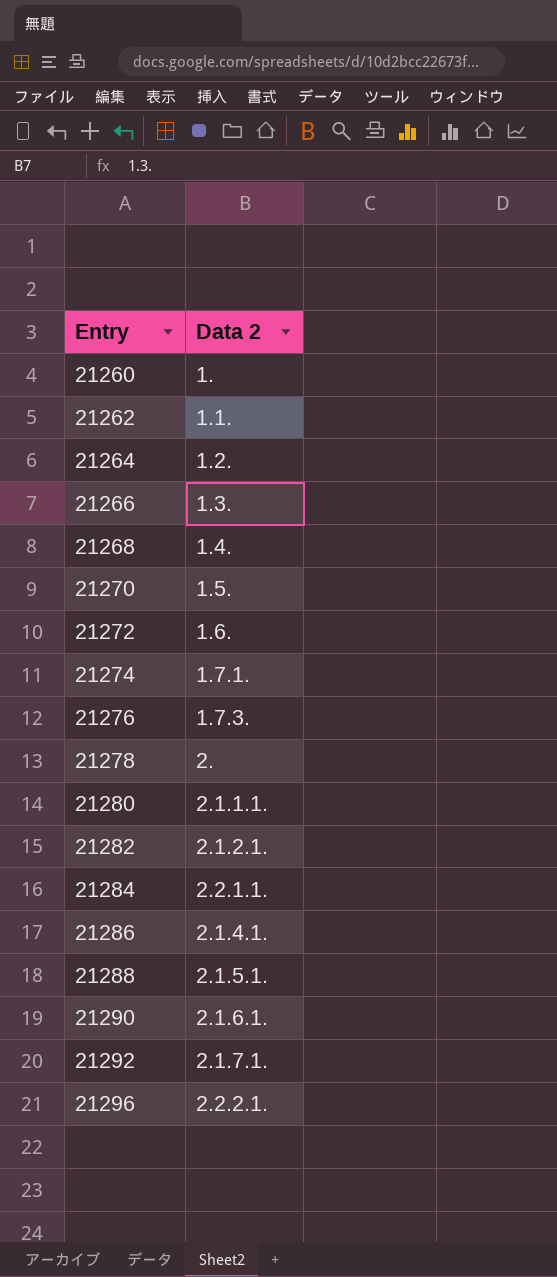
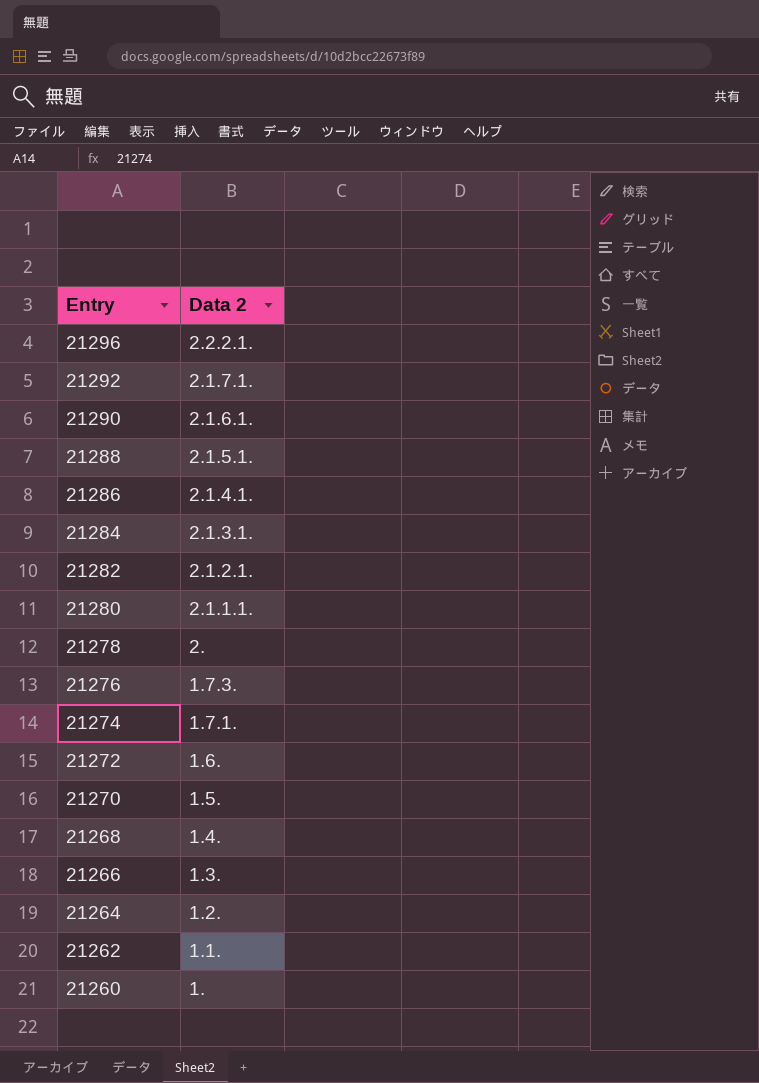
row order: Entry ascending -> Entry descending
21284 | Data 2: 2.2.1.1. -> 2.1.3.1.

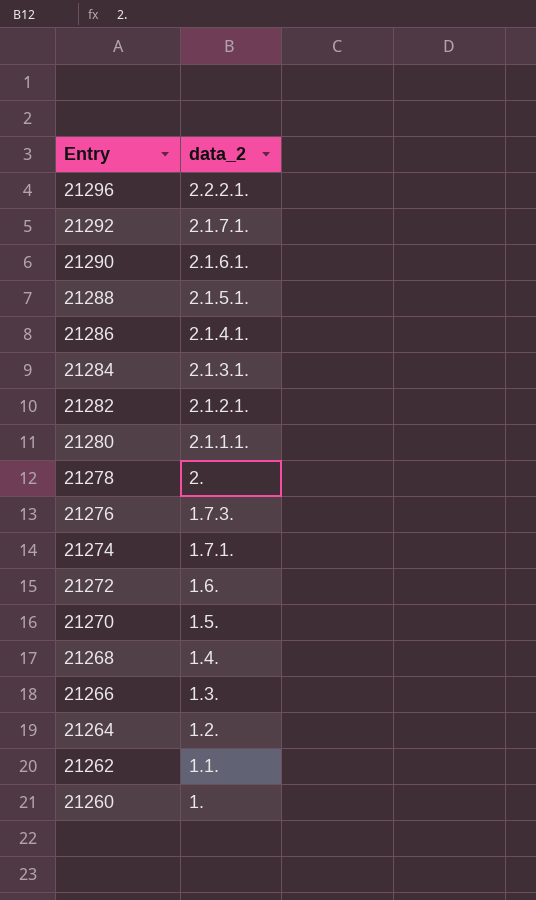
column name: Data 2 -> data_2

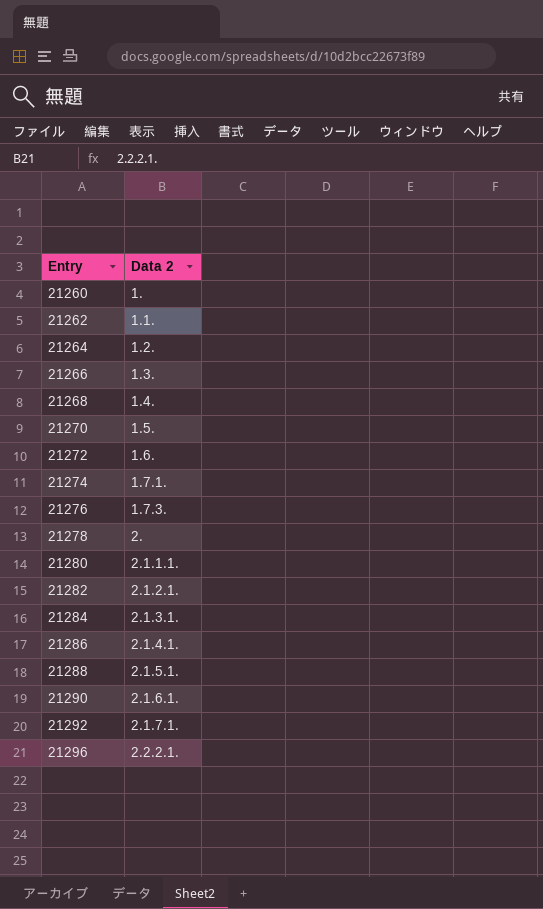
row order: Entry descending -> Entry ascending
column name: data_2 -> Data 2

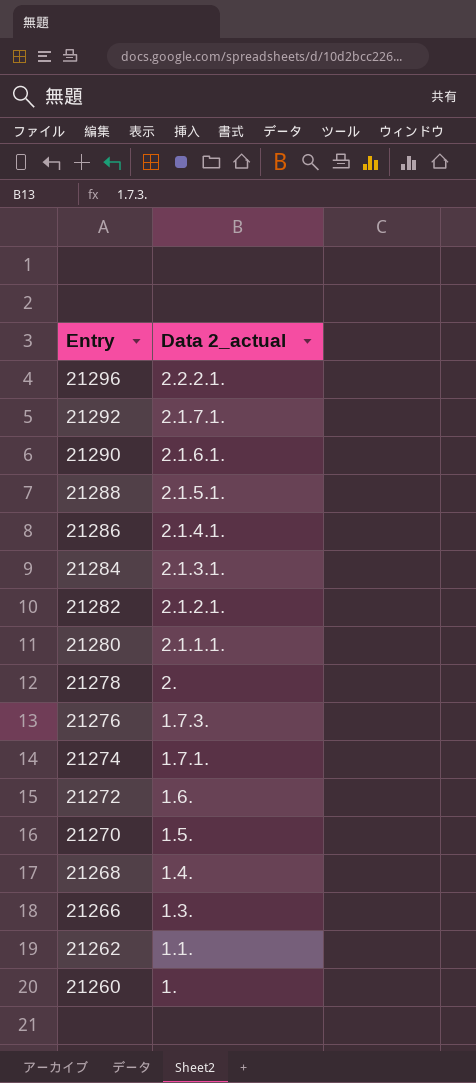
row order: Entry ascending -> Entry descending
column name: Data 2 -> Data 2_actual
row 21264: 1.2. -> none

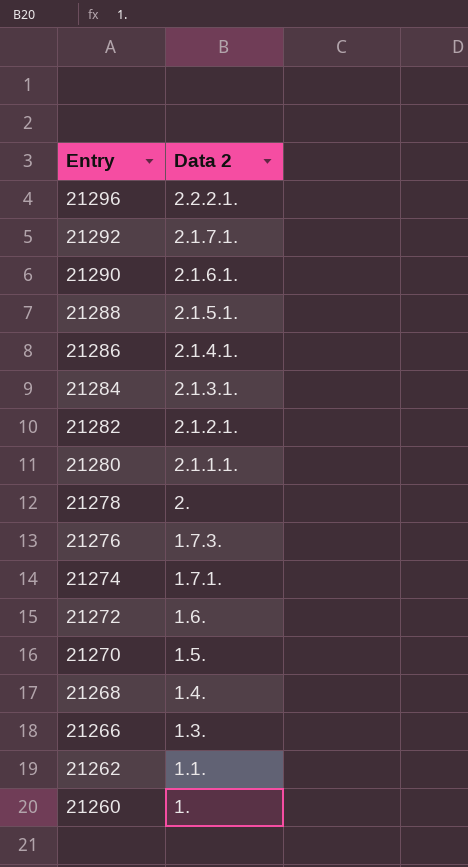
column name: Data 2_actual -> Data 2

